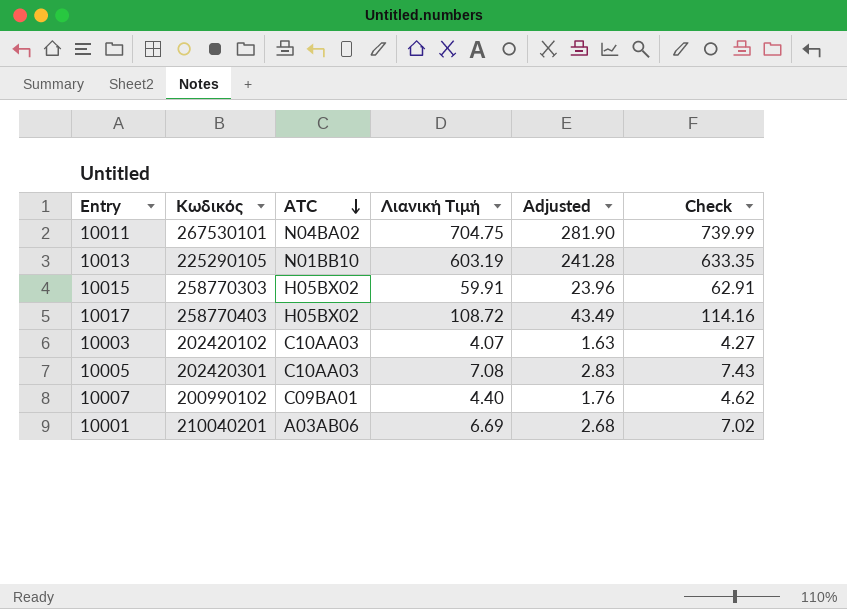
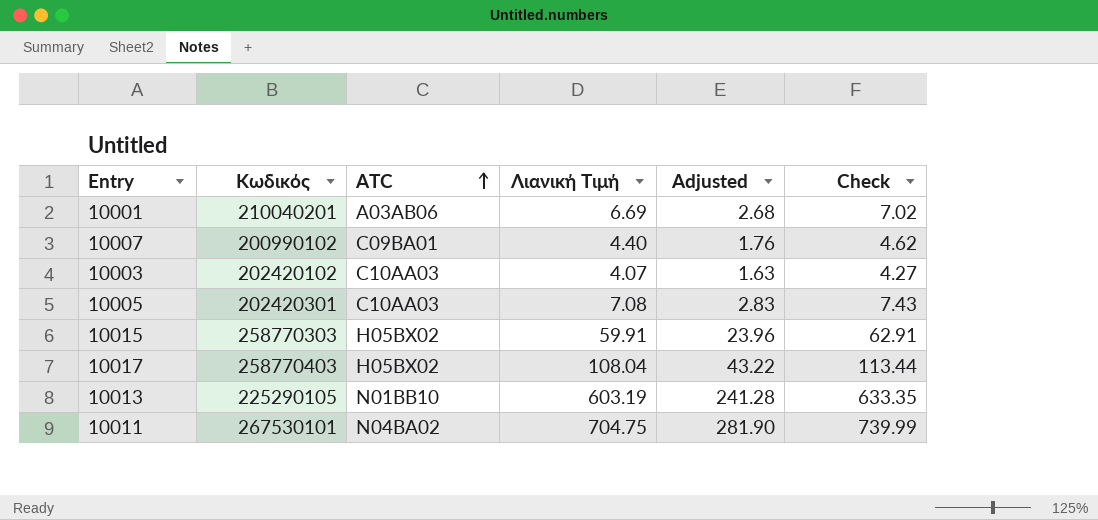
row order: ATC descending -> ATC ascending
10017 | Λιανική Τιμή: 108.72 -> 108.04
10017 | Adjusted: 43.49 -> 43.22
10017 | Check: 114.16 -> 113.44

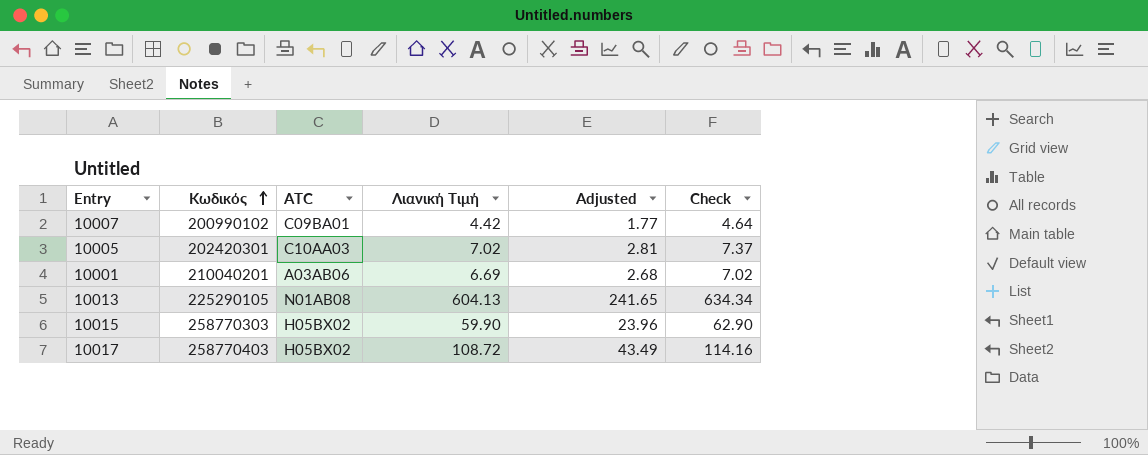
row order: ATC ascending -> Κωδικός ascending
row 10003: 202420102 | C10AA03 | 4.07 | 1.63 | 4.27 -> none
row 10011: 267530101 | N04BA02 | 704.75 | 281.90 | 739.99 -> none
10007 | Λιανική Τιμή: 4.40 -> 4.42
10007 | Adjusted: 1.76 -> 1.77
10007 | Check: 4.62 -> 4.64
10005 | Λιανική Τιμή: 7.08 -> 7.02
10005 | Adjusted: 2.83 -> 2.81
10005 | Check: 7.43 -> 7.37
10013 | ATC: N01BB10 -> N01AB08
10013 | Λιανική Τιμή: 603.19 -> 604.13
10013 | Adjusted: 241.28 -> 241.65
10013 | Check: 633.35 -> 634.34
10015 | Λιανική Τιμή: 59.91 -> 59.90
10015 | Check: 62.91 -> 62.90
10017 | Λιανική Τιμή: 108.04 -> 108.72
10017 | Adjusted: 43.22 -> 43.49
10017 | Check: 113.44 -> 114.16

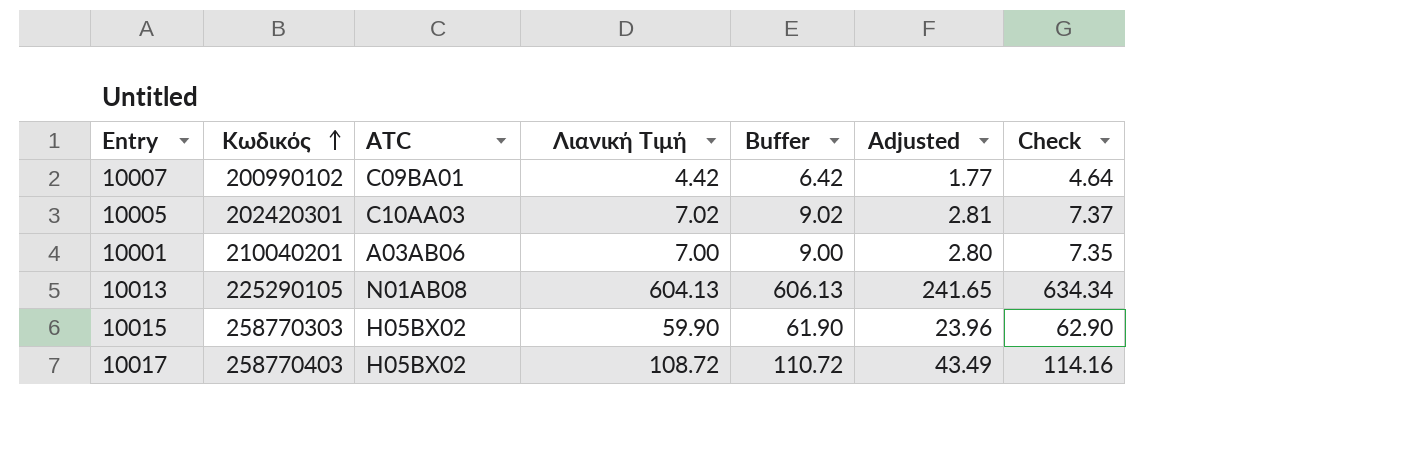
column Buffer | formula: none -> [Λιανική Τιμή] + 2
10001 | Λιανική Τιμή: 6.69 -> 7.00
10001 | Adjusted: 2.68 -> 2.80
10001 | Check: 7.02 -> 7.35

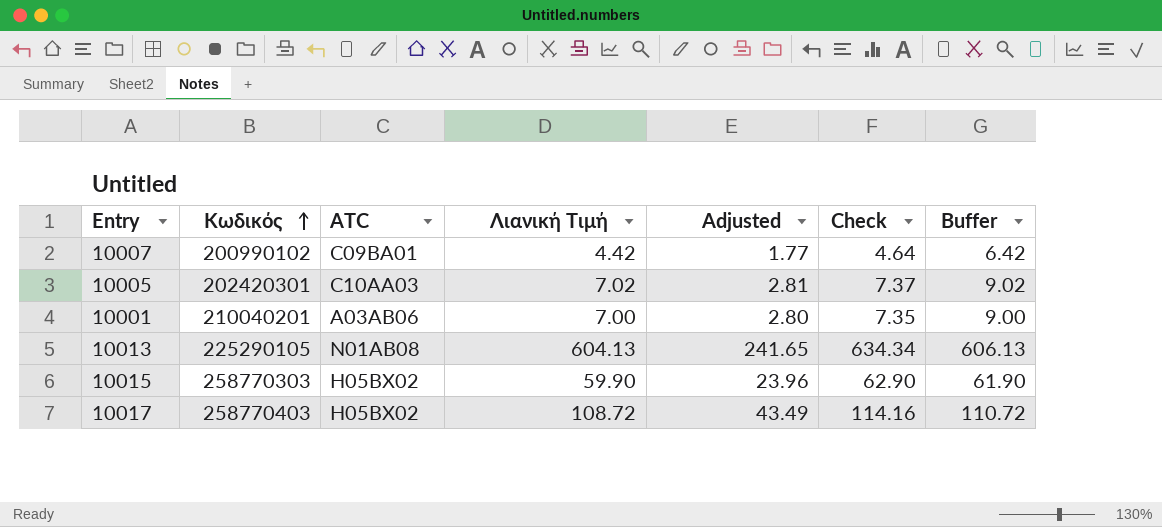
column Buffer | position: 5 -> 7

